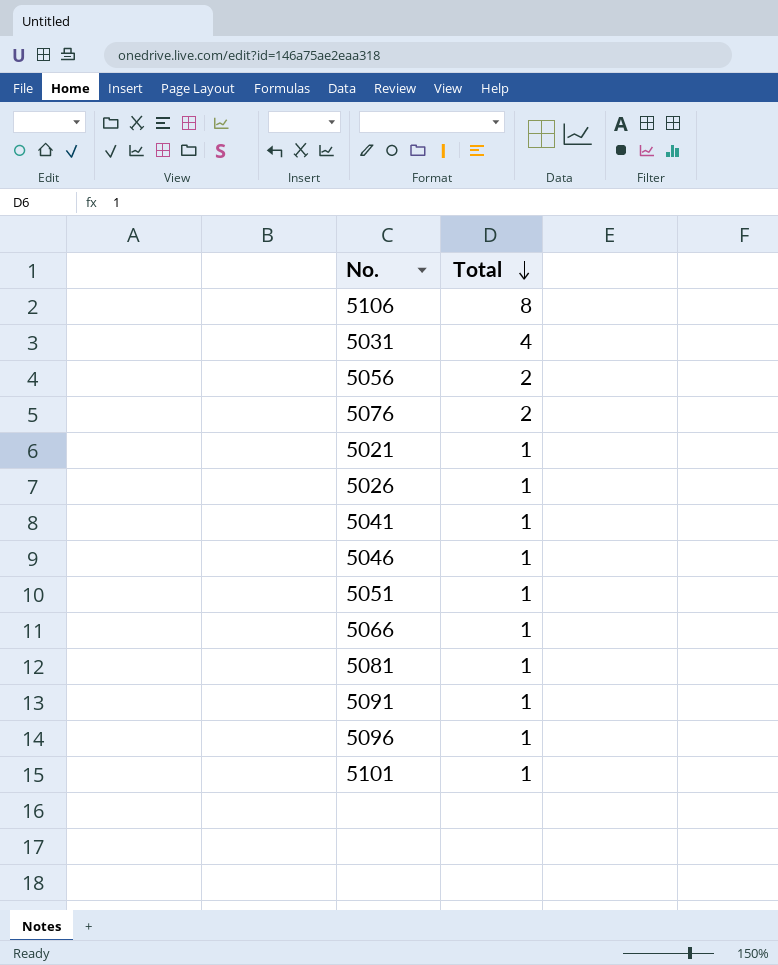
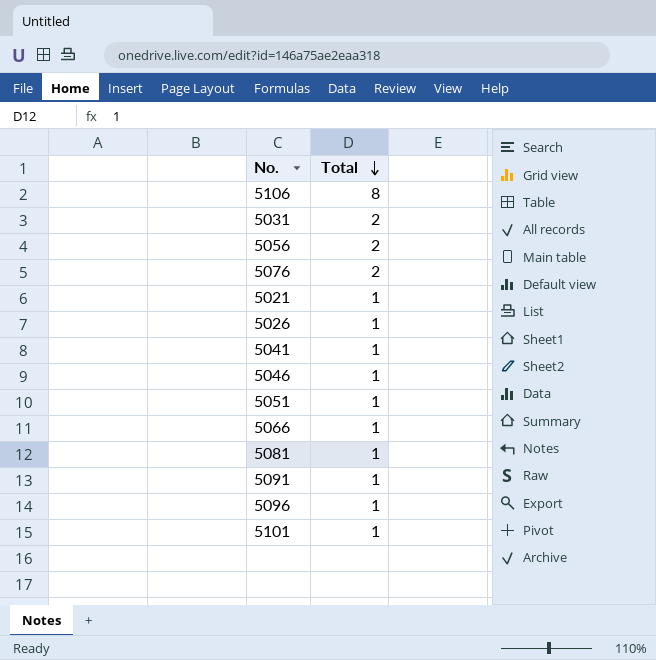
5031 | Total: 4 -> 2

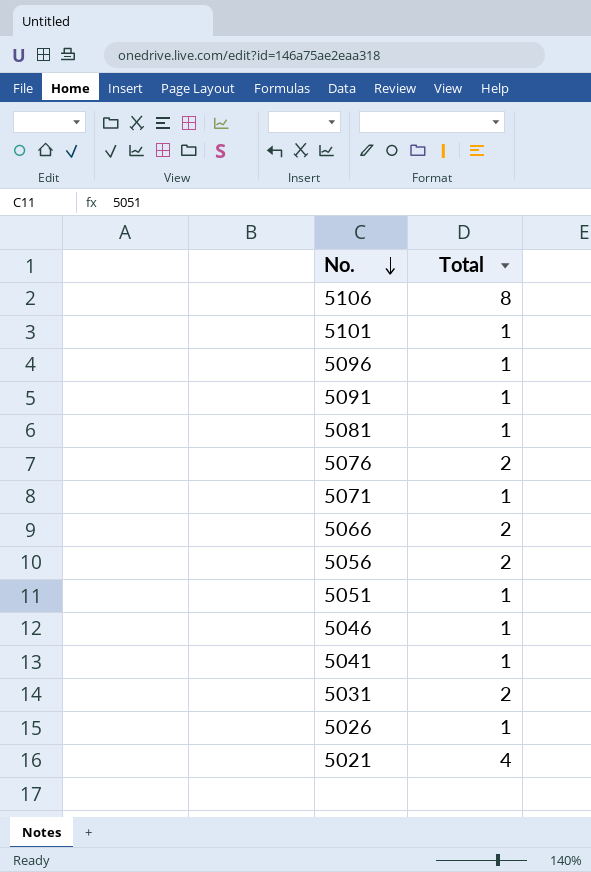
row order: Total descending -> No. descending
row 5071: none -> 1
5066 | Total: 1 -> 2
5021 | Total: 1 -> 4

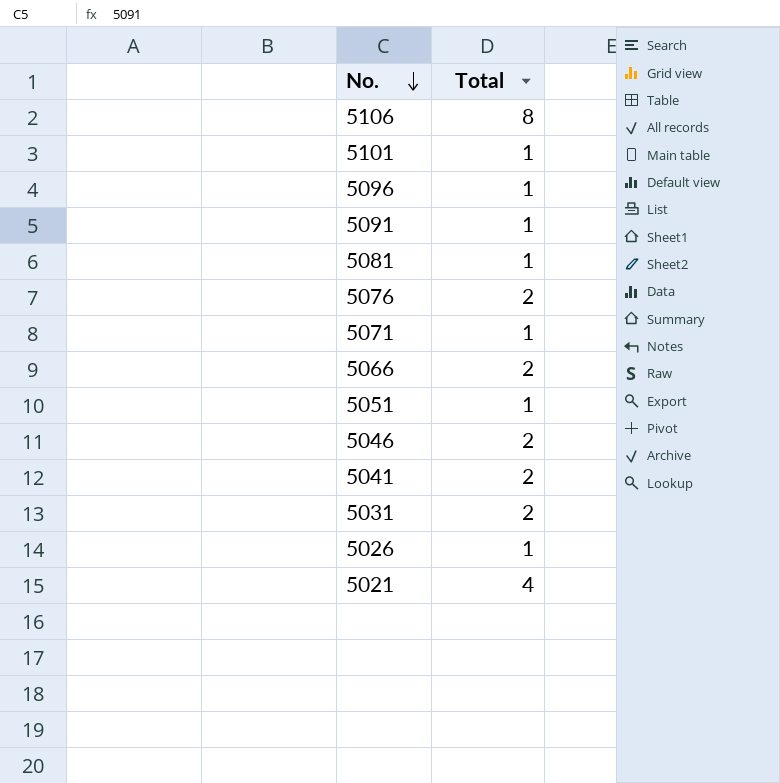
row 5056: 2 -> none
5046 | Total: 1 -> 2
5041 | Total: 1 -> 2

